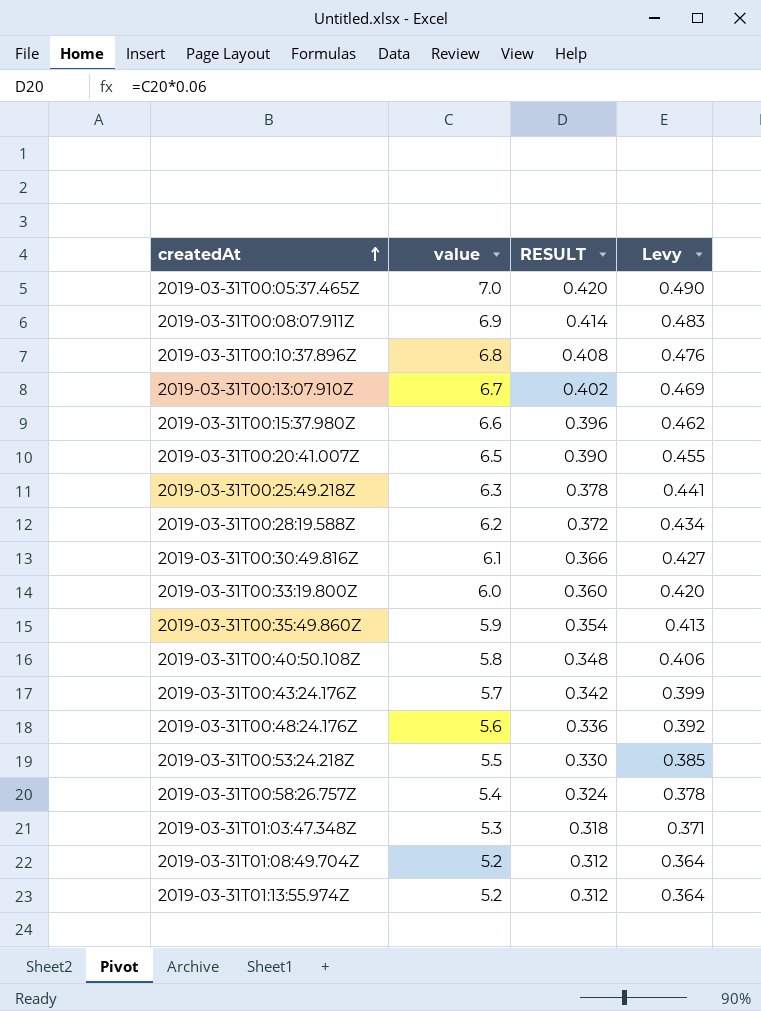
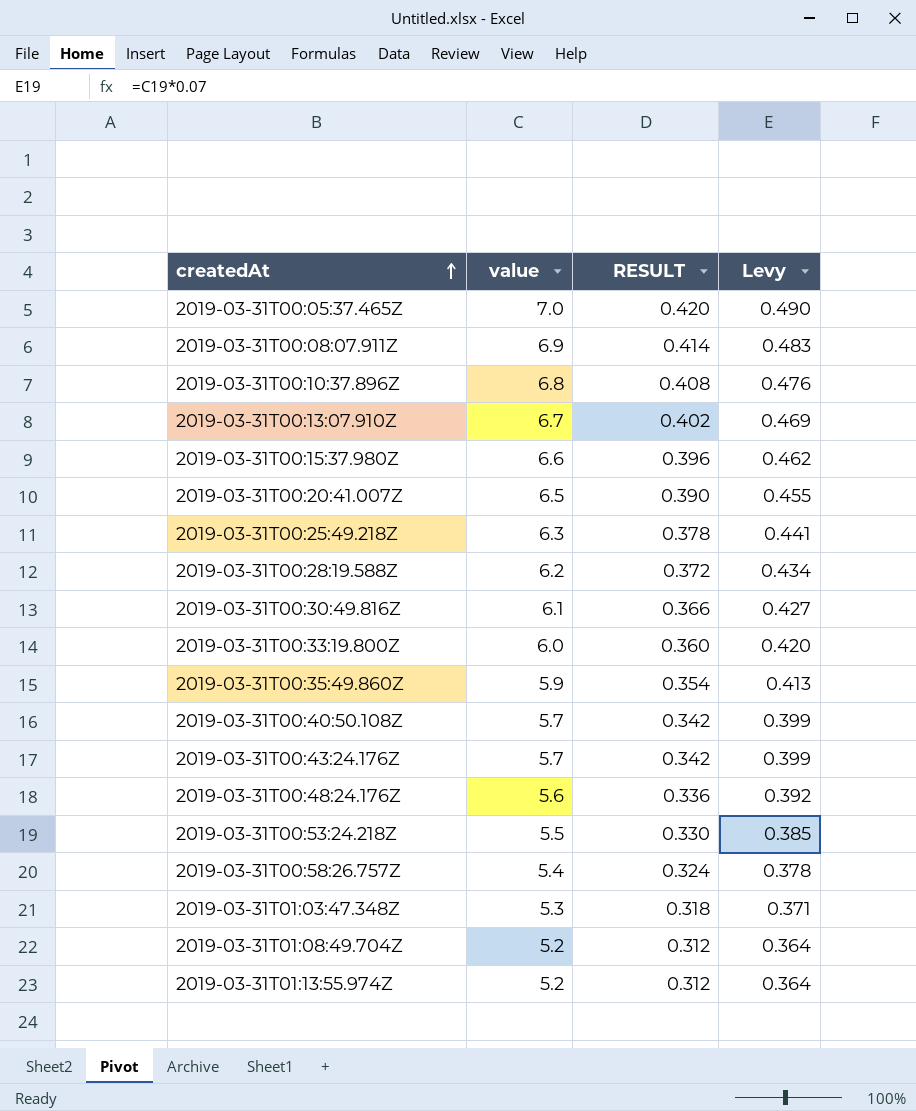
2019-03-31T00:40:50.108Z | value: 5.8 -> 5.7
2019-03-31T00:40:50.108Z | RESULT: 0.348 -> 0.342
2019-03-31T00:40:50.108Z | Levy: 0.406 -> 0.399

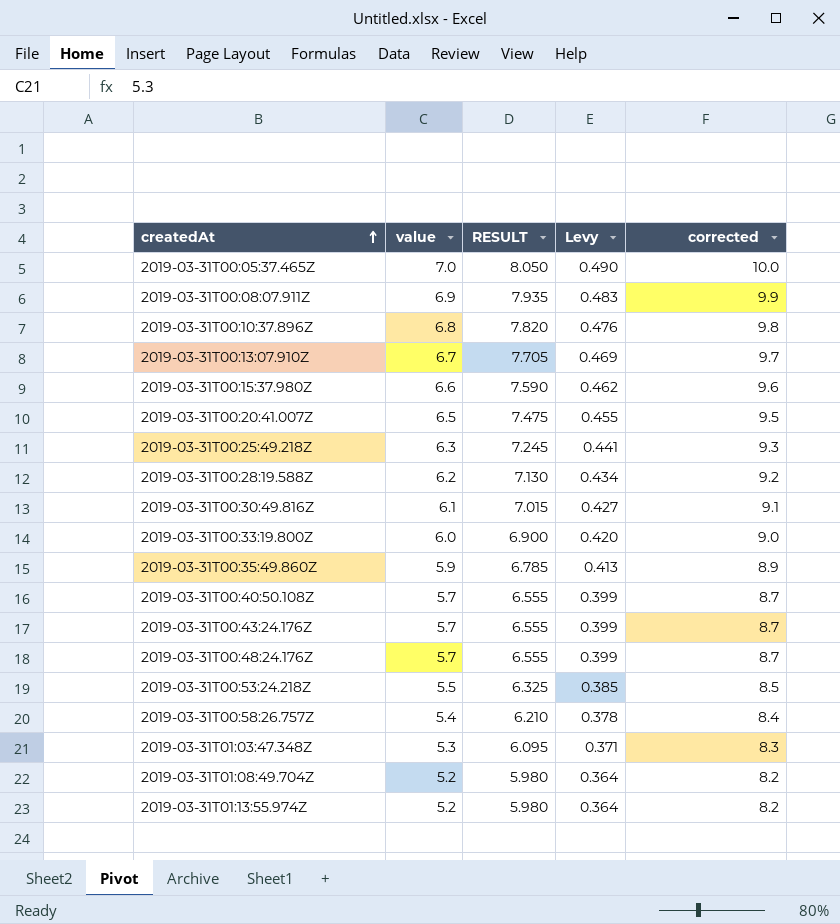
column RESULT | formula: [value] * 0.06 -> [value] * 1.15
column corrected | formula: none -> [value] + 3
2019-03-31T00:48:24.176Z | value: 5.6 -> 5.7
2019-03-31T00:48:24.176Z | Levy: 0.392 -> 0.399

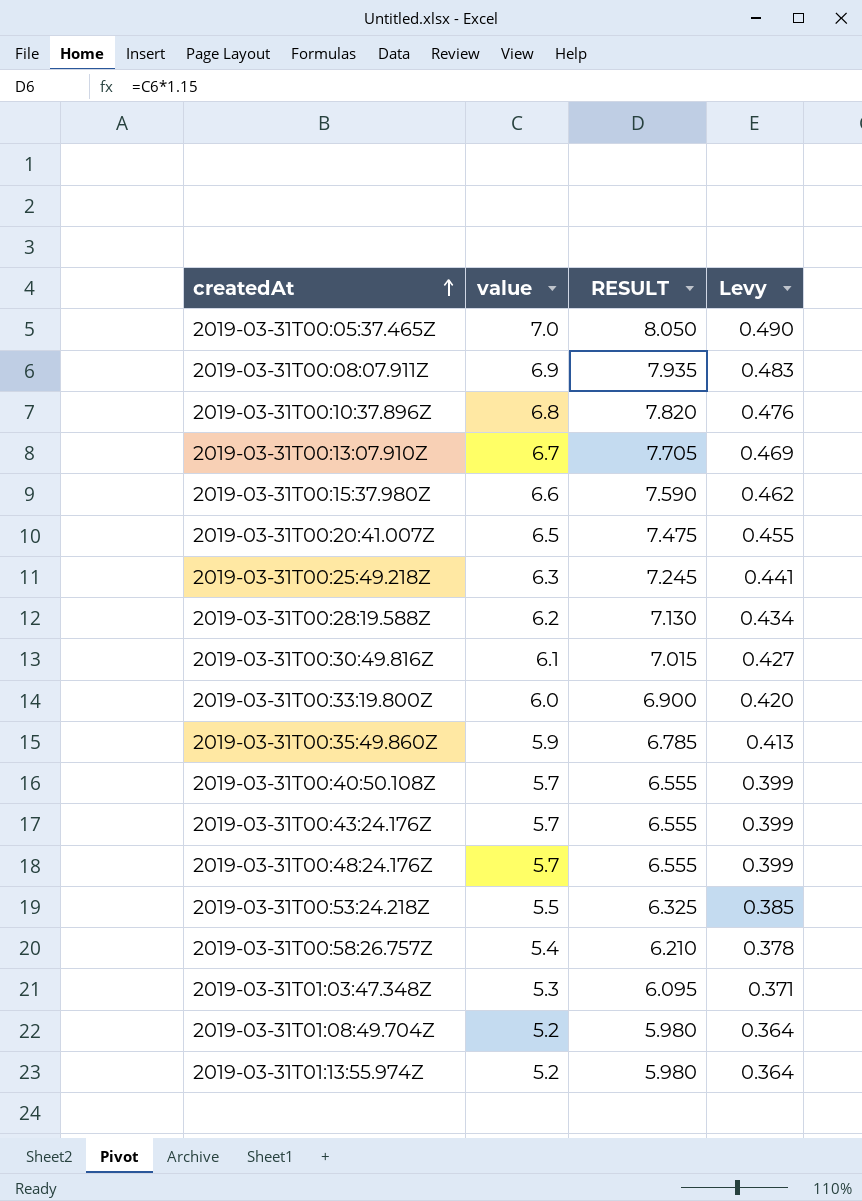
column corrected | formula: [value] + 3 -> none

